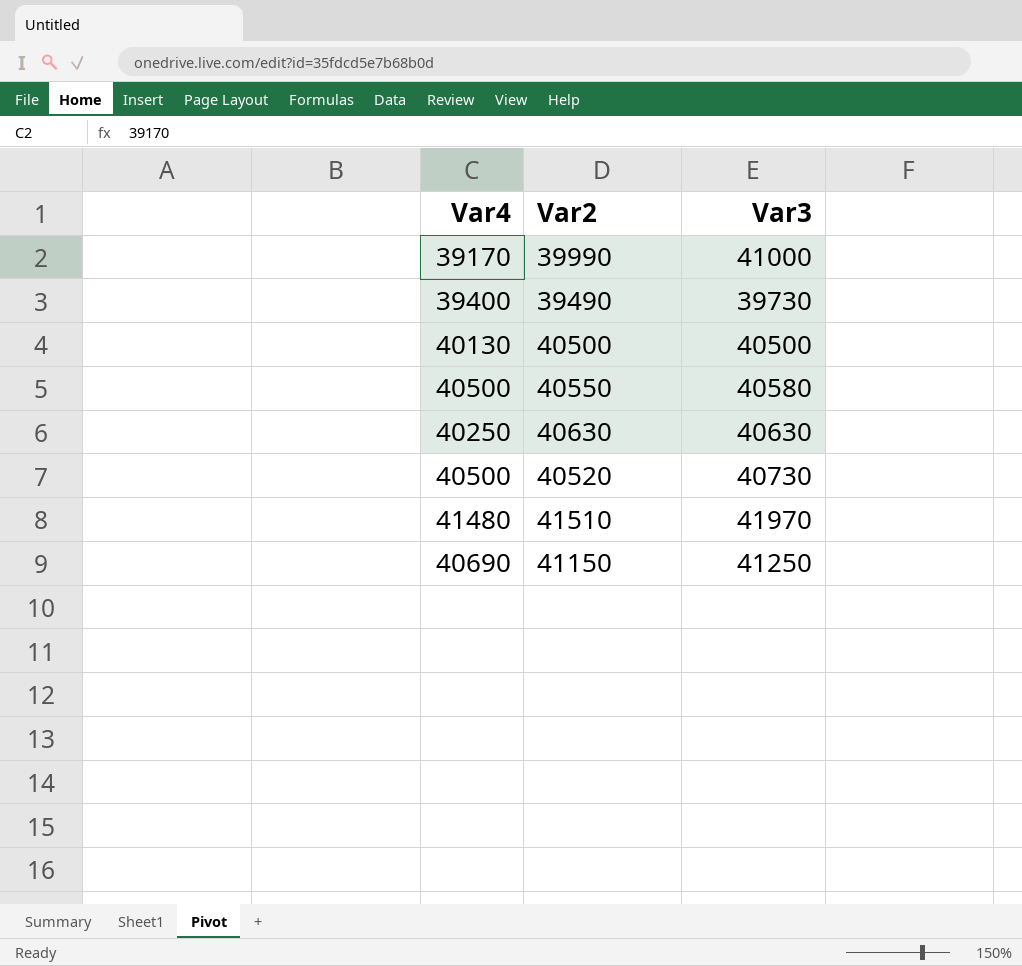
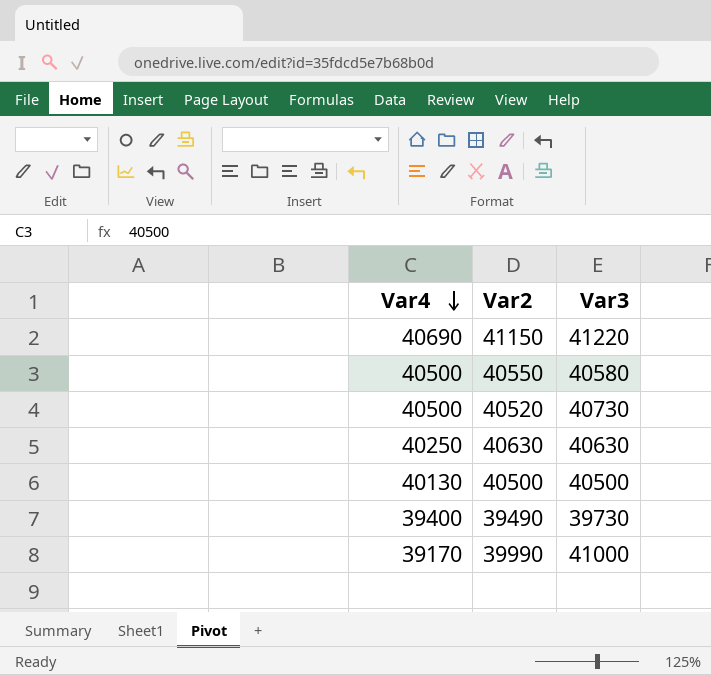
row order: none -> Var4 descending
row 41510: 41480 | 41970 -> none
41150 | Var3: 41250 -> 41220

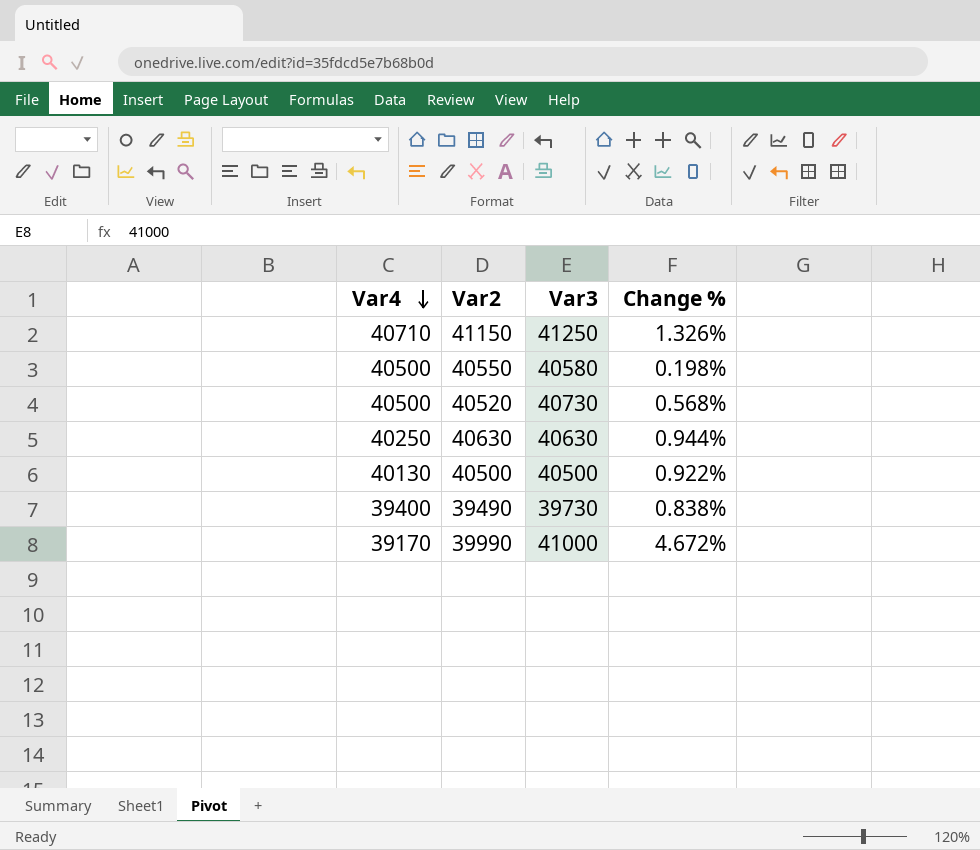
column Change % | formula: none -> ([Var3] - [Var4]) / [Var4]
41150 | Var4: 40690 -> 40710
41150 | Var3: 41220 -> 41250

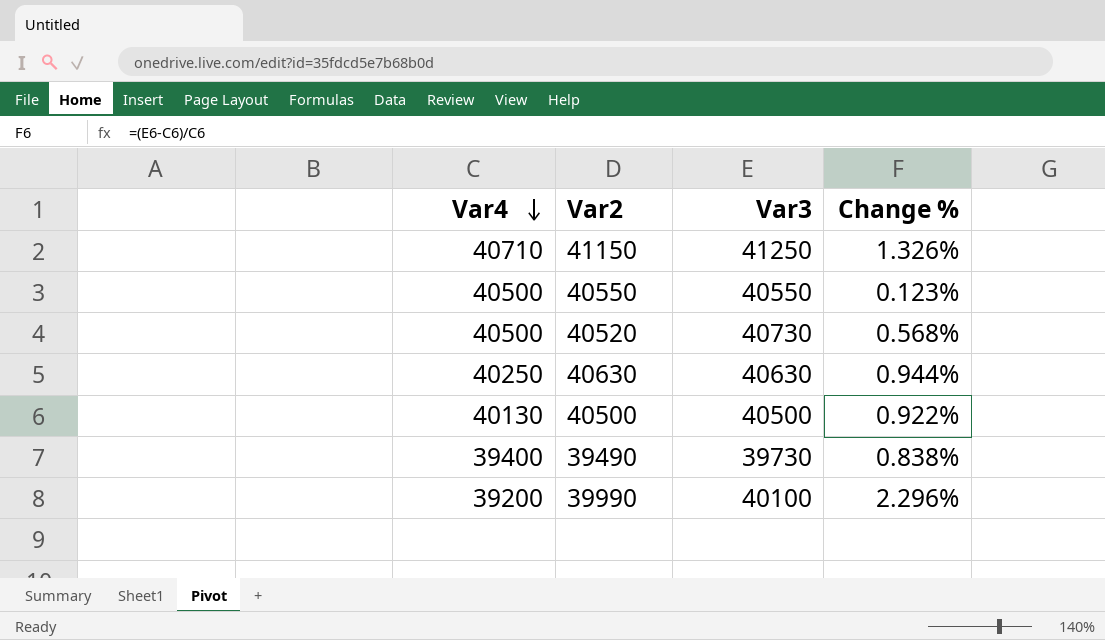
40550 | Var3: 40580 -> 40550
40550 | Change %: 0.198% -> 0.123%
39990 | Var4: 39170 -> 39200
39990 | Var3: 41000 -> 40100
39990 | Change %: 4.672% -> 2.296%

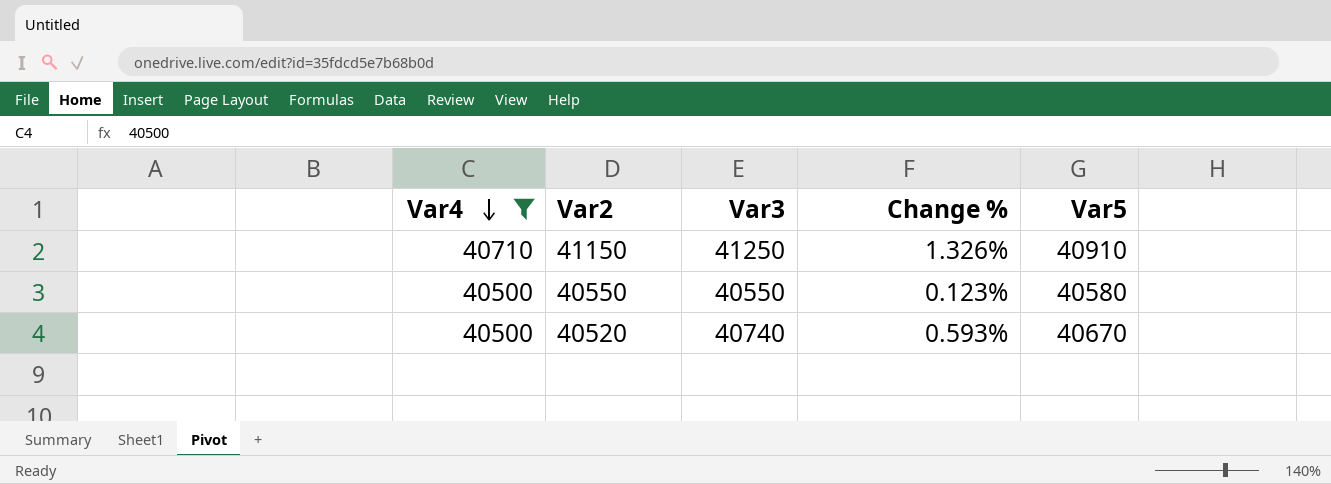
filter: none -> Var4 >= 40500
column Var5 | position: none -> 5
40520 | Var3: 40730 -> 40740
40520 | Change %: 0.568% -> 0.593%

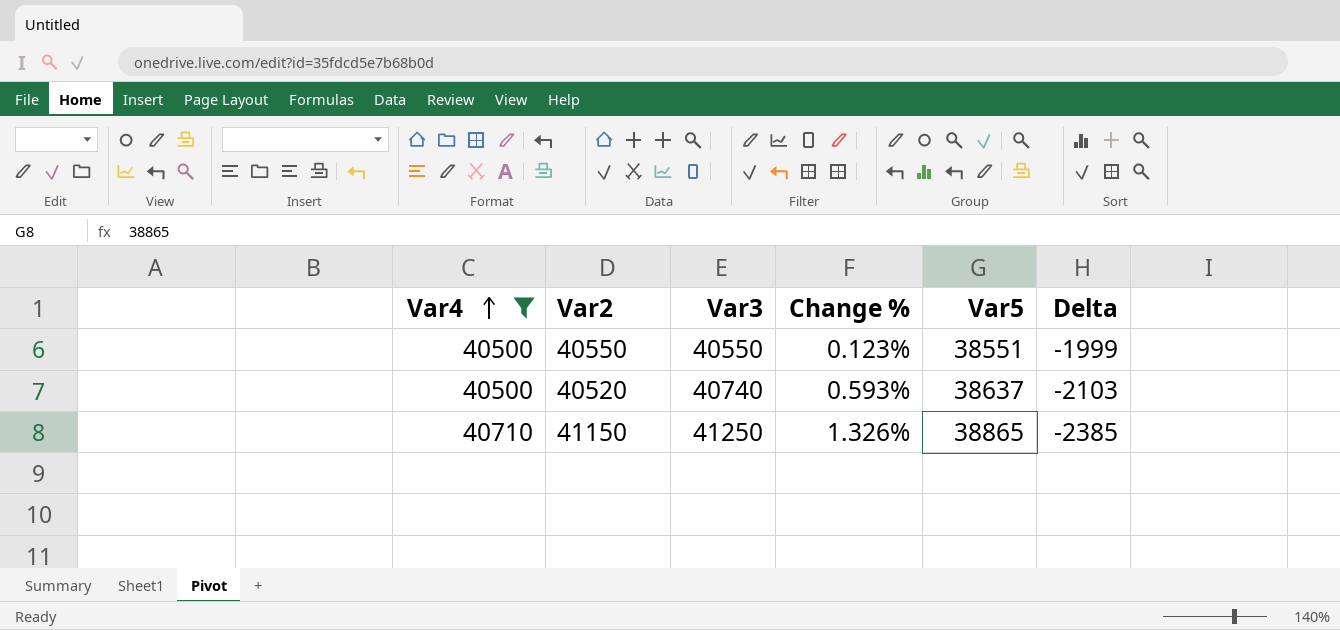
row order: Var4 descending -> Var4 ascending
column Delta | formula: none -> [Var5] - [Var3]
40550 | Var5: 40580 -> 38551
40520 | Var5: 40670 -> 38637
41150 | Var5: 40910 -> 38865

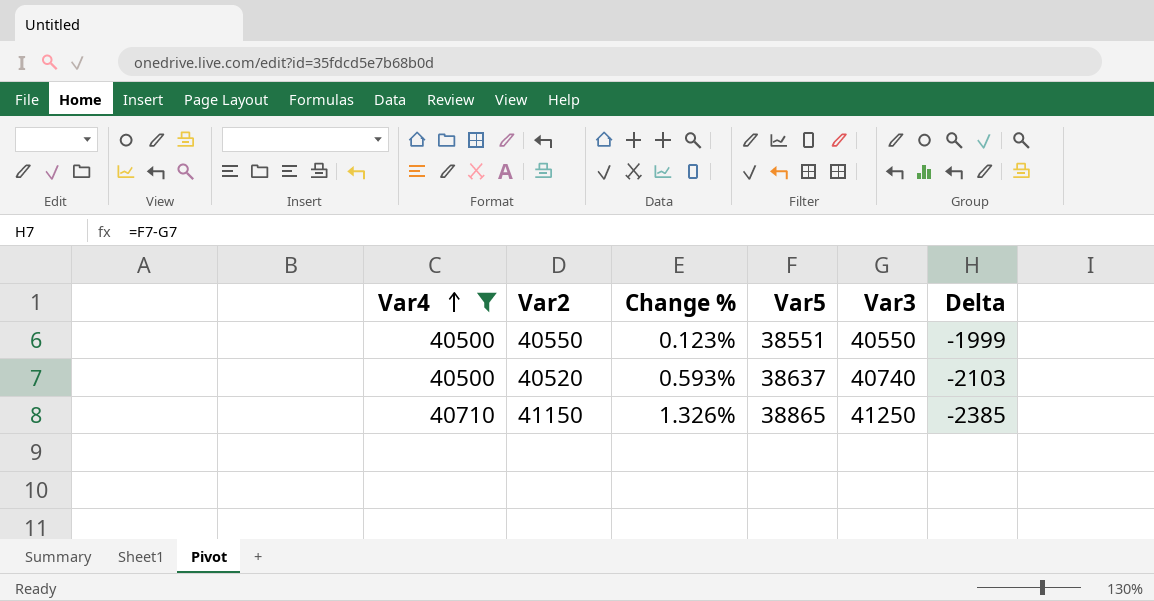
column Var3 | position: 3 -> 5

